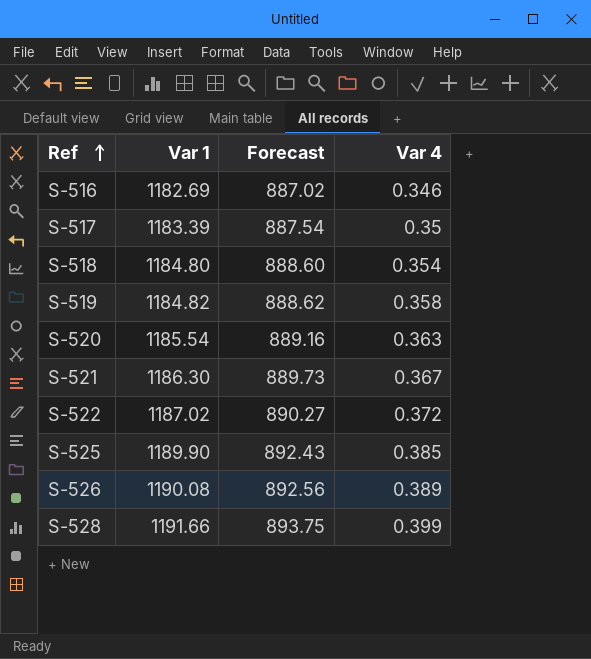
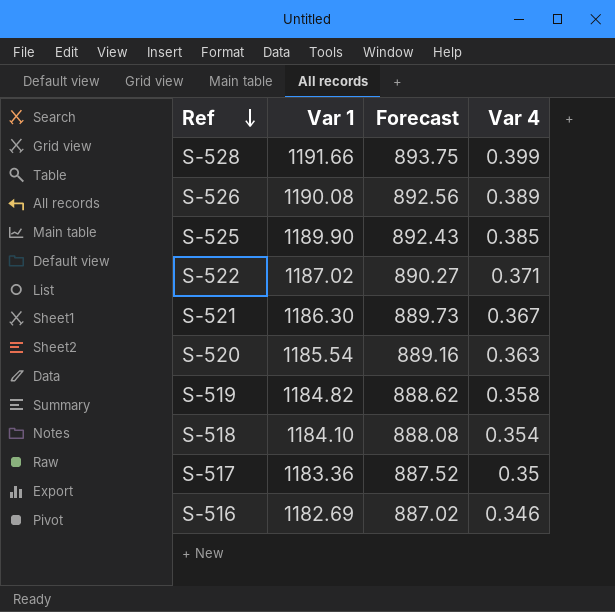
row order: Ref ascending -> Ref descending
S-522 | Var 4: 0.372 -> 0.371
S-518 | Var 1: 1184.80 -> 1184.10
S-518 | Forecast: 888.60 -> 888.08
S-517 | Var 1: 1183.39 -> 1183.36
S-517 | Forecast: 887.54 -> 887.52

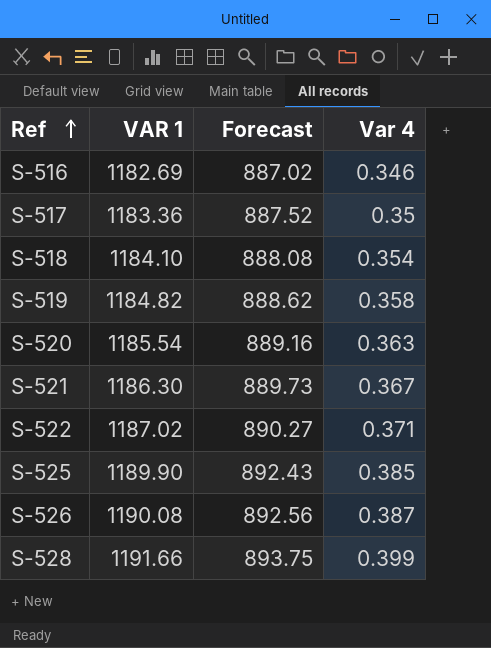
row order: Ref descending -> Ref ascending
column name: Var 1 -> VAR 1
S-526 | Var 4: 0.389 -> 0.387

